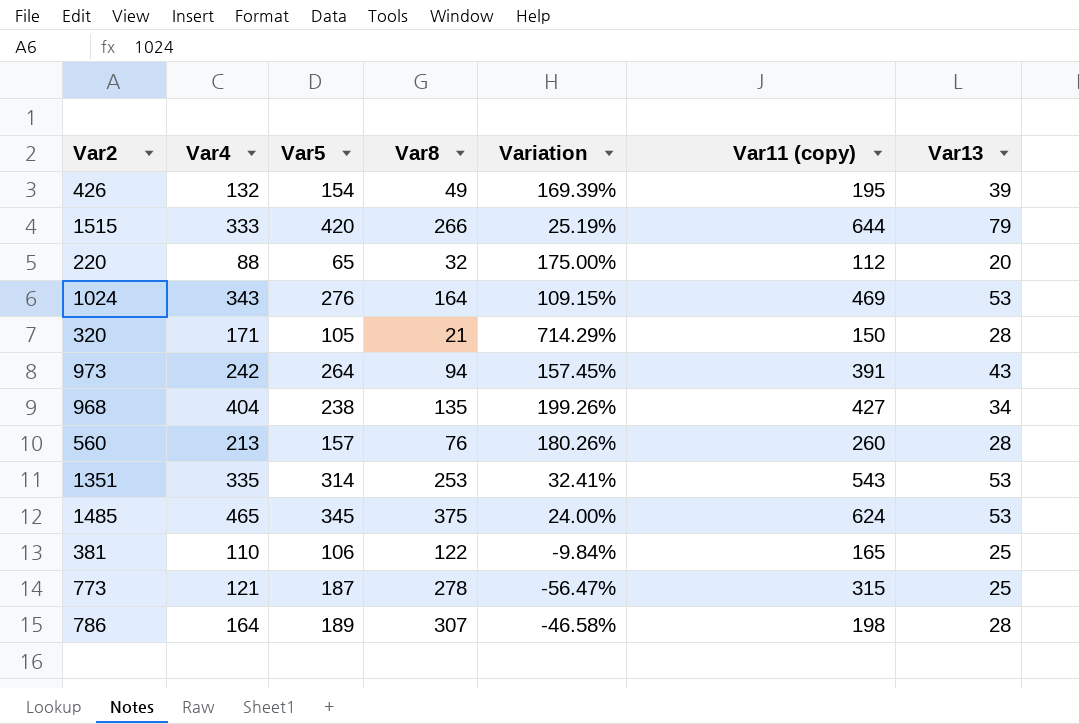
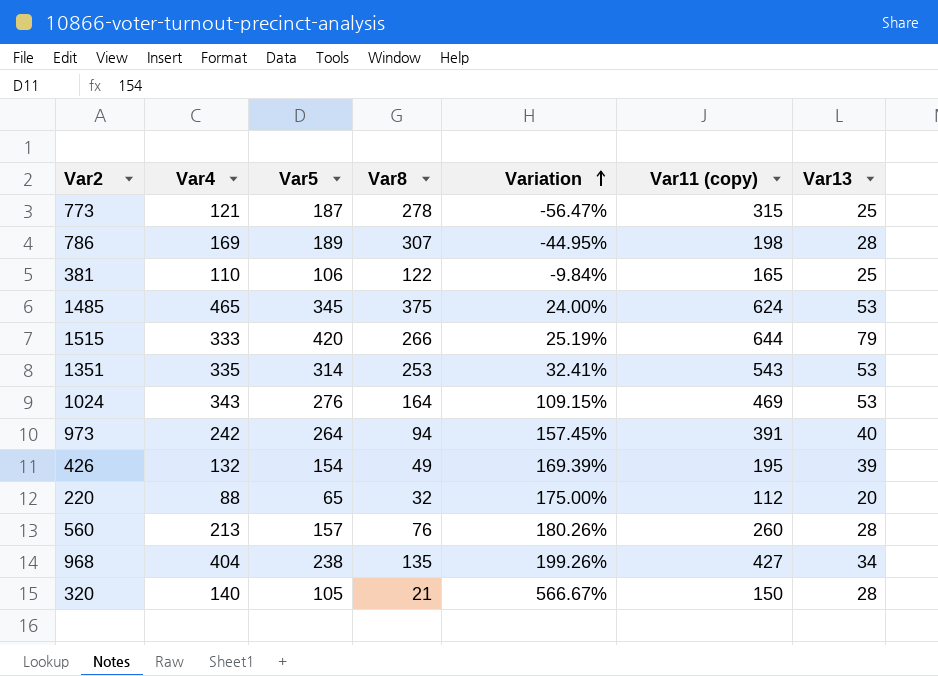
row order: none -> Variation ascending
786 | Var4: 164 -> 169
786 | Variation: -46.58% -> -44.95%
973 | Var13: 43 -> 40
320 | Var4: 171 -> 140
320 | Variation: 714.29% -> 566.67%

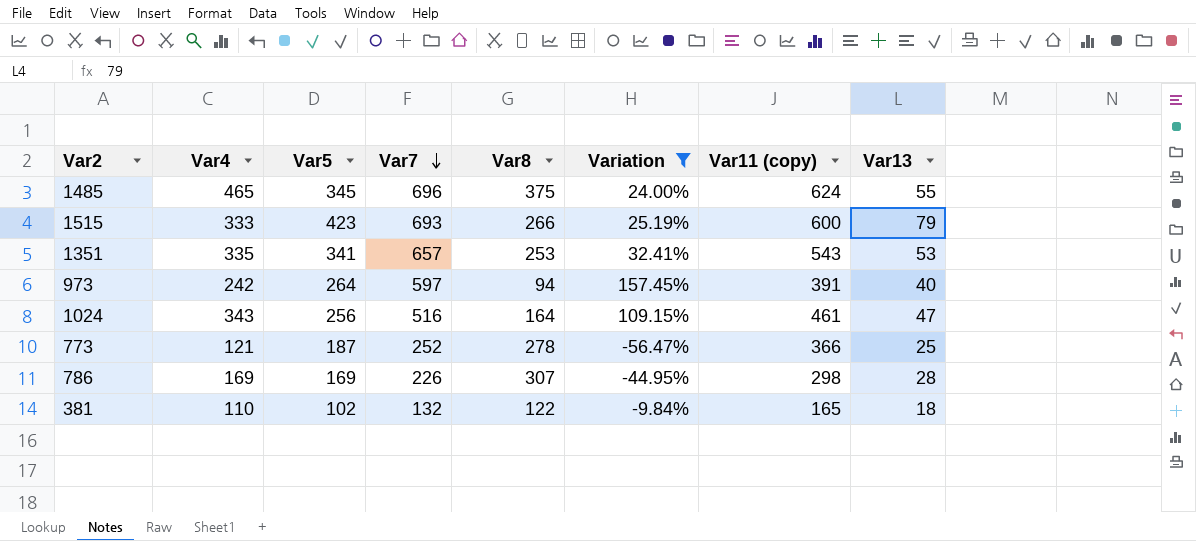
filter: none -> Variation <= 157.45%
row order: Variation ascending -> Var7 descending
column Var7 | position: none -> 4
1485 | Var13: 53 -> 55
1515 | Var5: 420 -> 423
1515 | Var11 (copy): 644 -> 600
1351 | Var5: 314 -> 341
1024 | Var5: 276 -> 256
1024 | Var11 (copy): 469 -> 461
1024 | Var13: 53 -> 47
773 | Var11 (copy): 315 -> 366
786 | Var5: 189 -> 169
786 | Var11 (copy): 198 -> 298
381 | Var5: 106 -> 102
381 | Var13: 25 -> 18

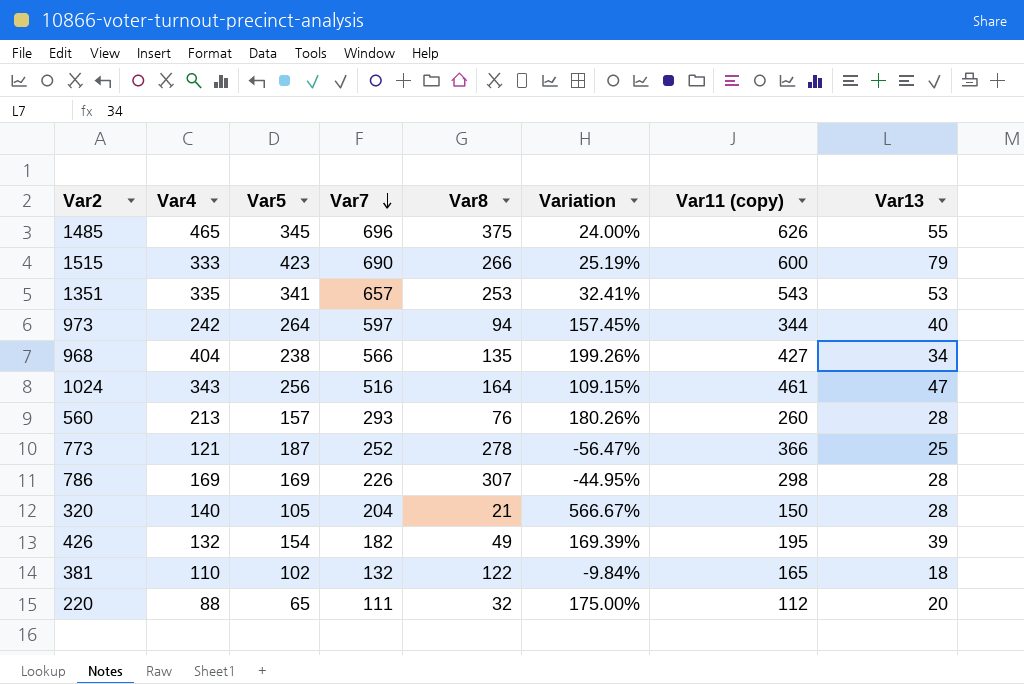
filter: Variation <= 157.45% -> none
1485 | Var11 (copy): 624 -> 626
1515 | Var7: 693 -> 690
973 | Var11 (copy): 391 -> 344

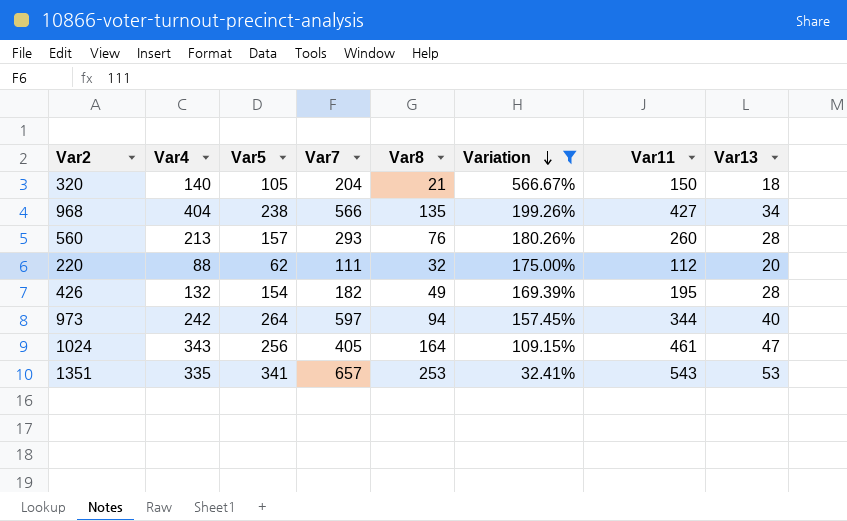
filter: none -> Variation >= 32.41%
row order: Var7 descending -> Variation descending
column name: Var11 (copy) -> Var11
320 | Var13: 28 -> 18
220 | Var5: 65 -> 62
426 | Var13: 39 -> 28
1024 | Var7: 516 -> 405

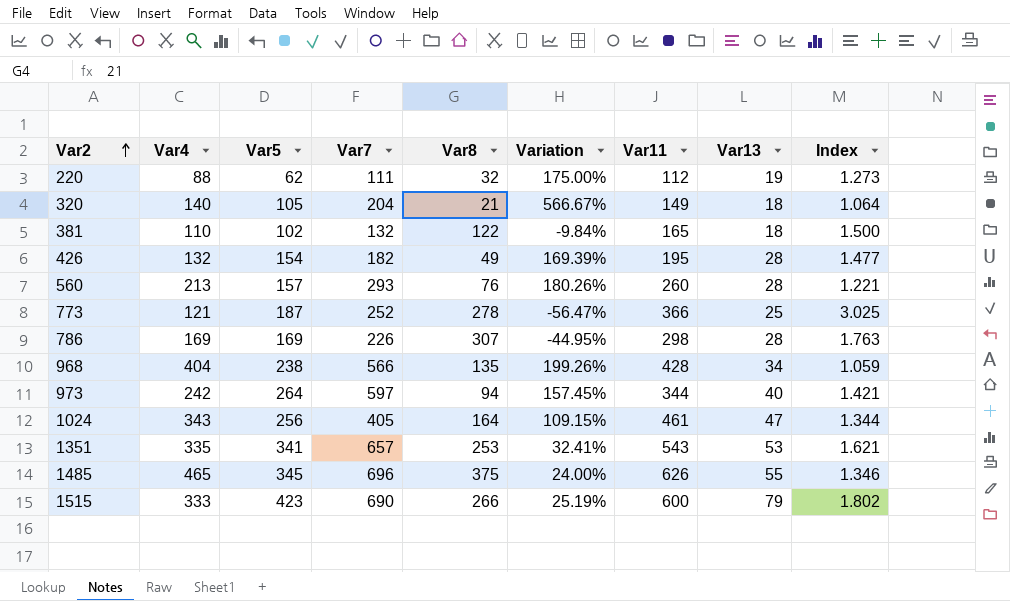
filter: Variation >= 32.41% -> none
row order: Variation descending -> Var2 ascending
column Index | formula: none -> [Var11] / [Var4]
220 | Var13: 20 -> 19
320 | Var11: 150 -> 149
968 | Var11: 427 -> 428

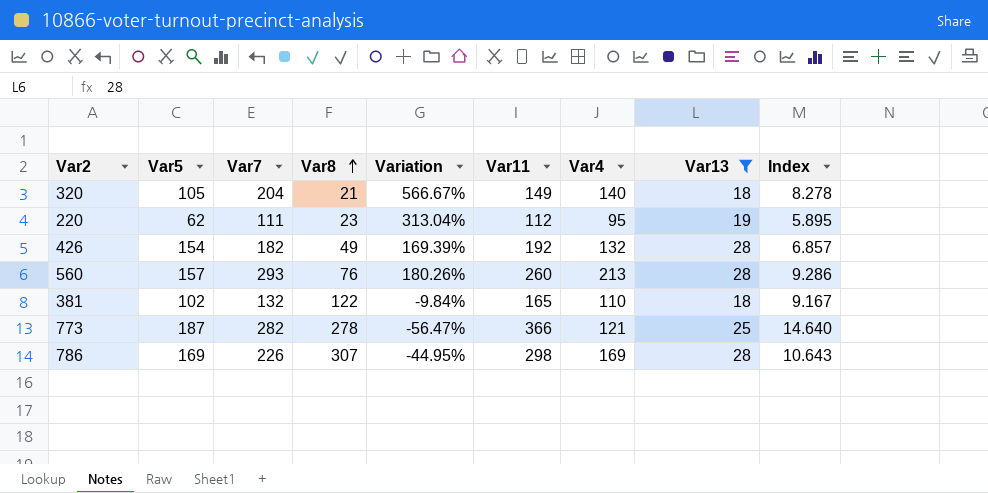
filter: none -> Var13 <= 28
row order: Var2 ascending -> Var8 ascending
column Var4 | position: 2 -> 7
column Index | formula: [Var11] / [Var4] -> [Var11] / [Var13]
220 | Var8: 32 -> 23
220 | Variation: 175.00% -> 313.04%
220 | Var4: 88 -> 95
426 | Var11: 195 -> 192
773 | Var7: 252 -> 282

